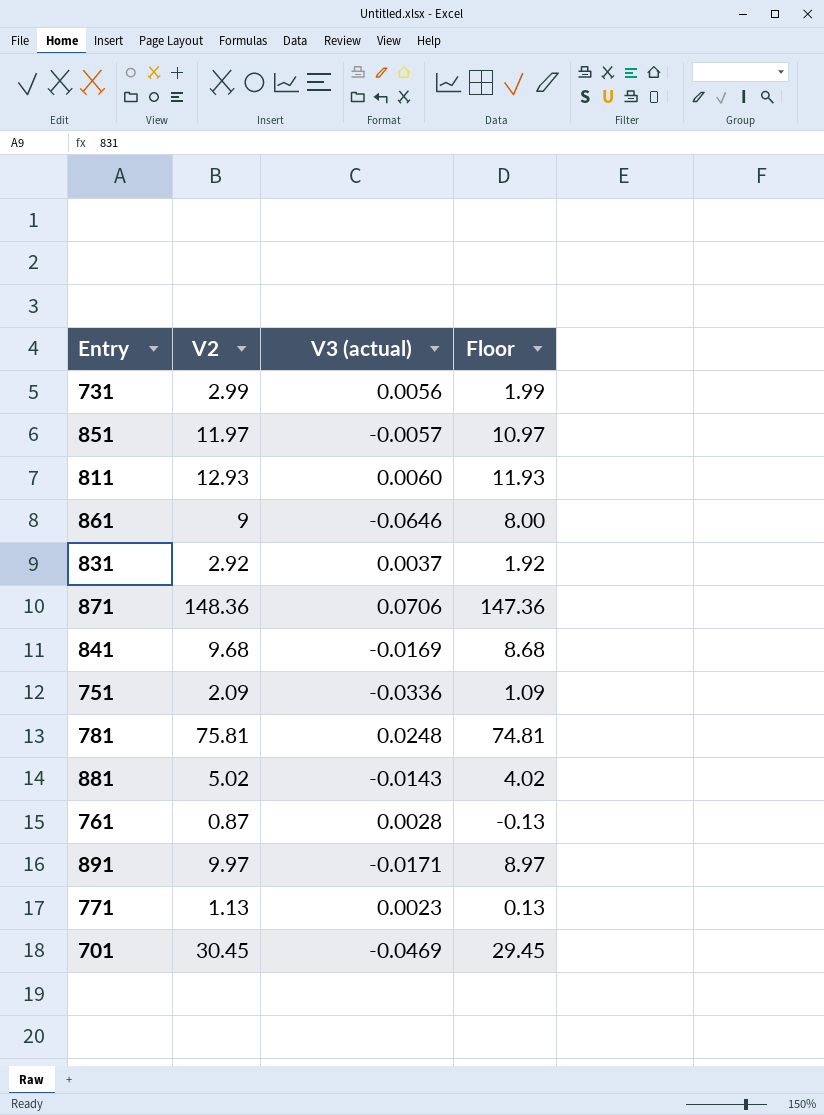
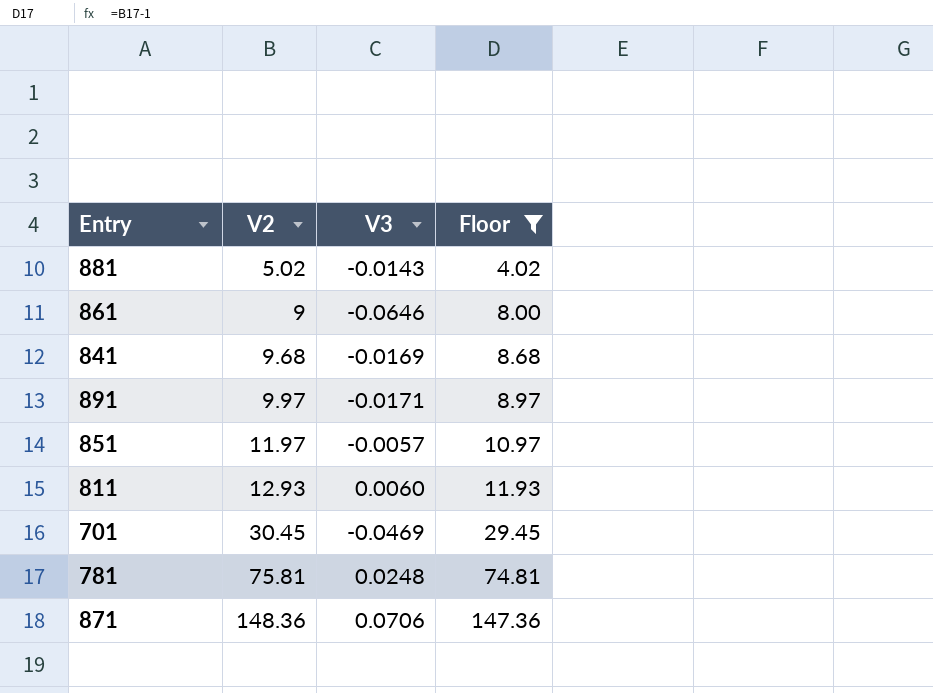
filter: none -> Floor >= 4.02
row order: none -> V2 ascending
column name: V3 (actual) -> V3

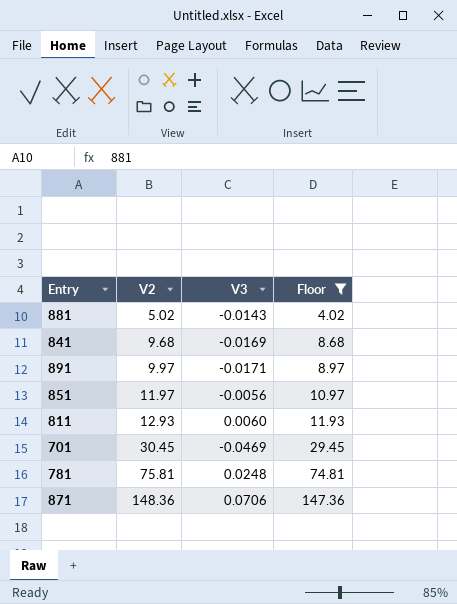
row 861: 9 | -0.0646 | 8.00 -> none
851 | V3: -0.0057 -> -0.0056

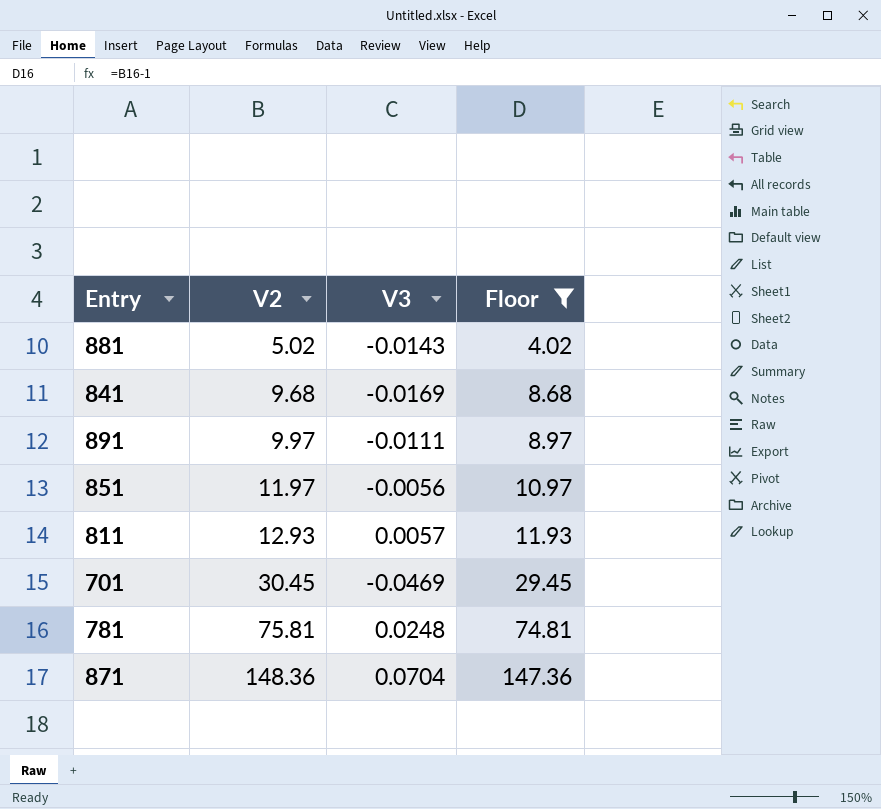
891 | V3: -0.0171 -> -0.0111
811 | V3: 0.0060 -> 0.0057
871 | V3: 0.0706 -> 0.0704

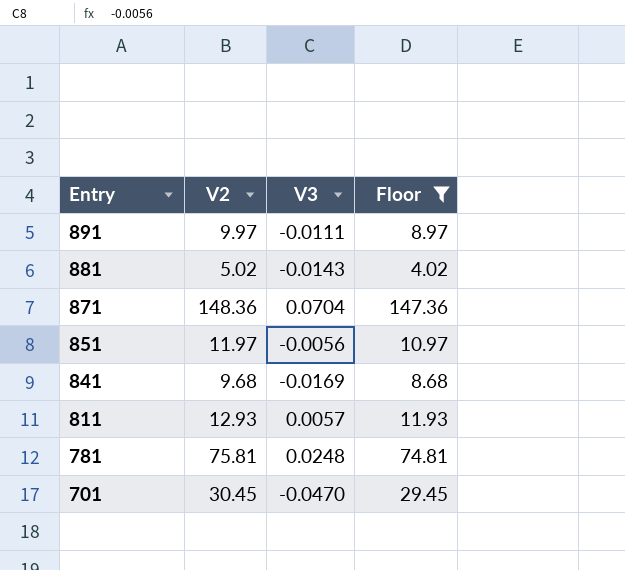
row order: V2 ascending -> Entry descending
701 | V3: -0.0469 -> -0.0470

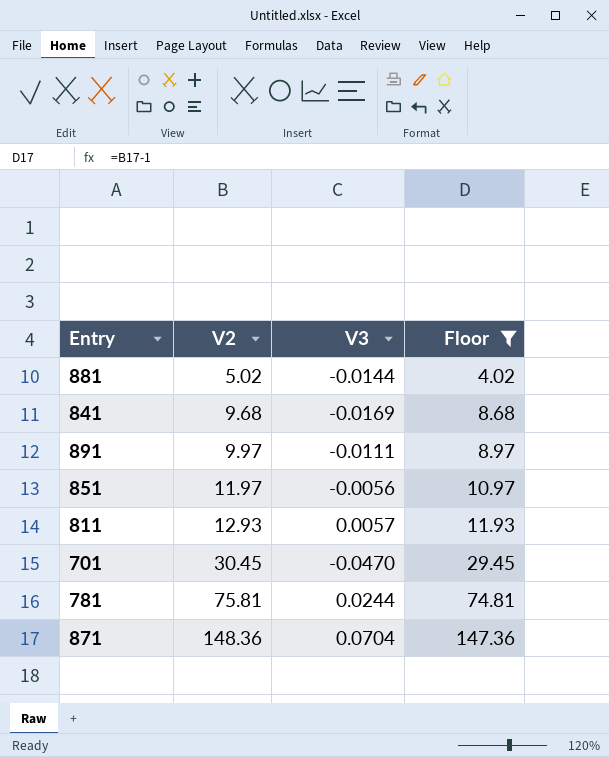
row order: Entry descending -> V2 ascending
881 | V3: -0.0143 -> -0.0144
781 | V3: 0.0248 -> 0.0244

